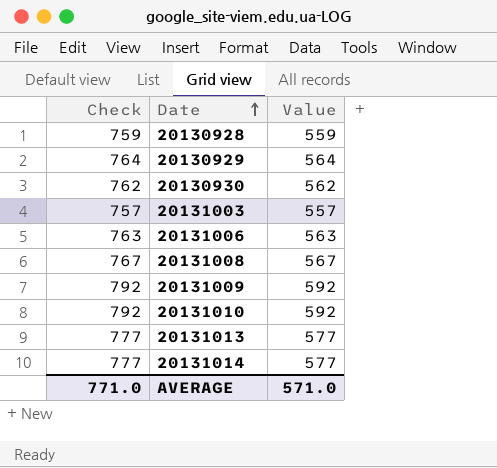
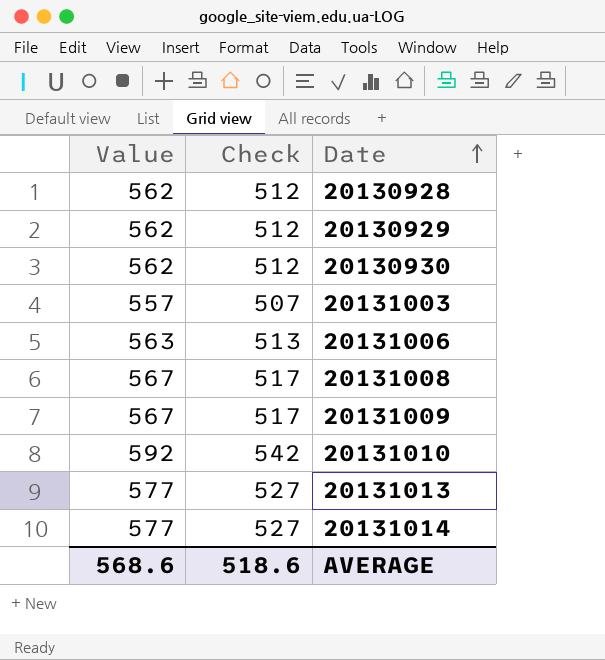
column Value | position: 3 -> 1
column Check | formula: [Value] + 200 -> [Value] - 50
20130928 | Value: 559 -> 562
20130929 | Value: 564 -> 562
20131009 | Value: 592 -> 567
AVERAGE | Value: 571.0 -> 568.6
AVERAGE | Check: 771.0 -> 518.6

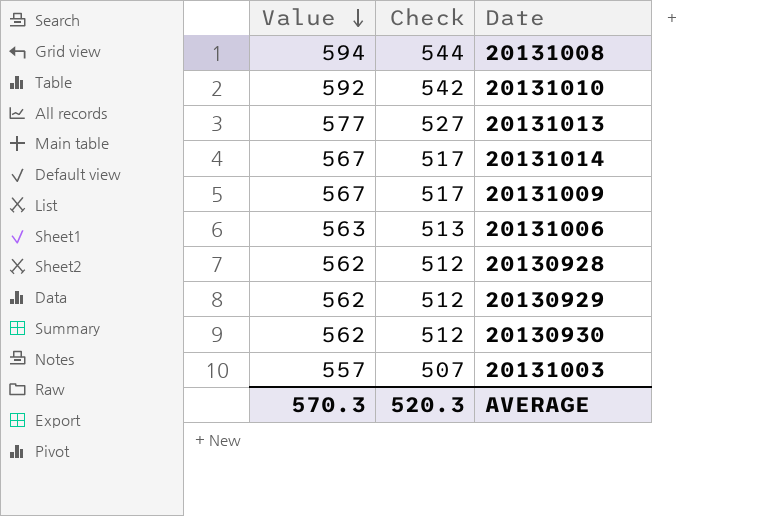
row order: Date ascending -> Value descending
20131008 | Value: 567 -> 594
20131008 | Check: 517 -> 544
20131014 | Value: 577 -> 567
20131014 | Check: 527 -> 517
AVERAGE | Value: 568.6 -> 570.3
AVERAGE | Check: 518.6 -> 520.3

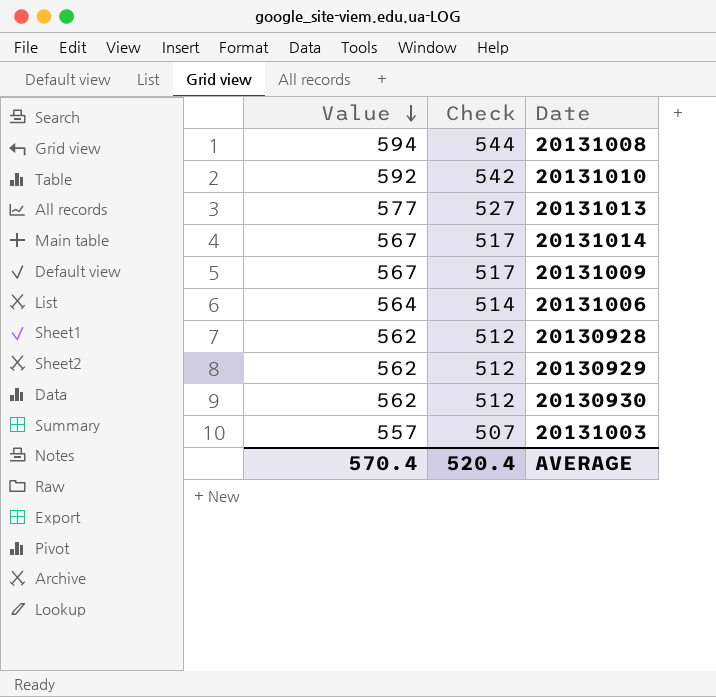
20131006 | Value: 563 -> 564
20131006 | Check: 513 -> 514
AVERAGE | Value: 570.3 -> 570.4
AVERAGE | Check: 520.3 -> 520.4

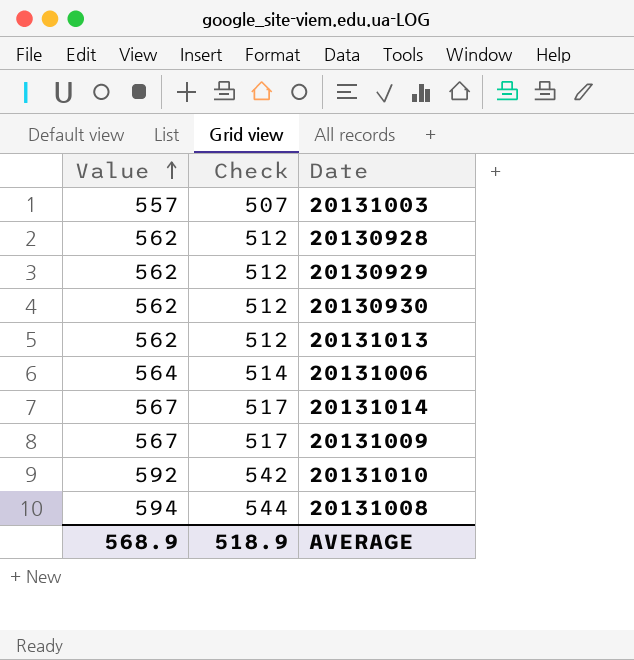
row order: Value descending -> Value ascending
20131013 | Value: 577 -> 562
20131013 | Check: 527 -> 512
AVERAGE | Value: 570.4 -> 568.9
AVERAGE | Check: 520.4 -> 518.9

